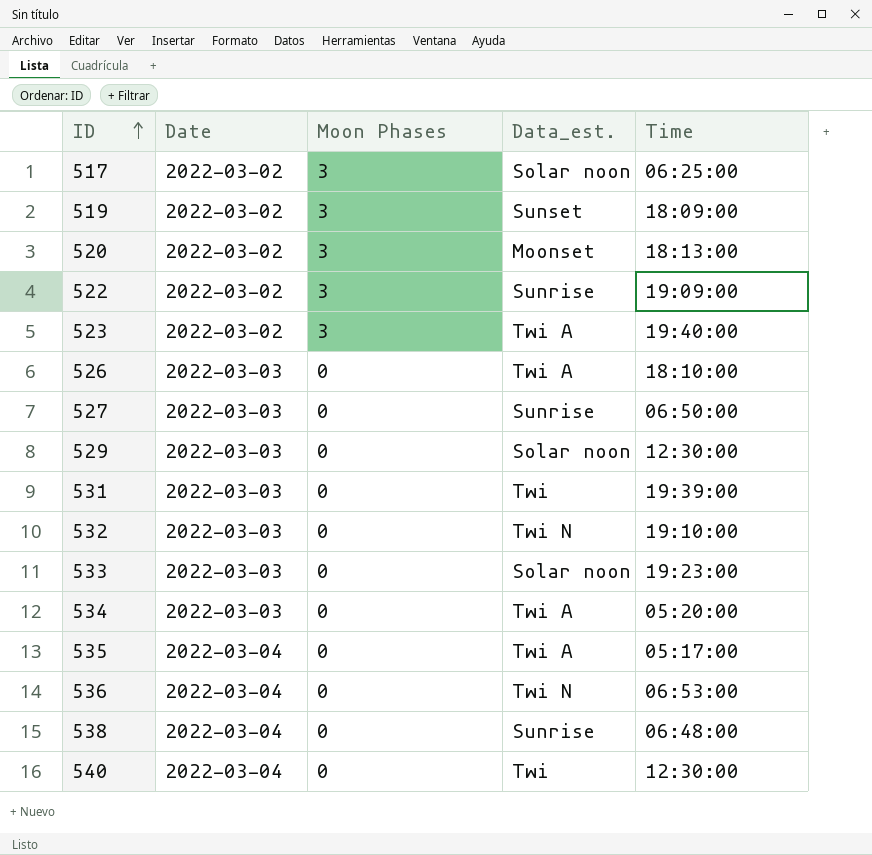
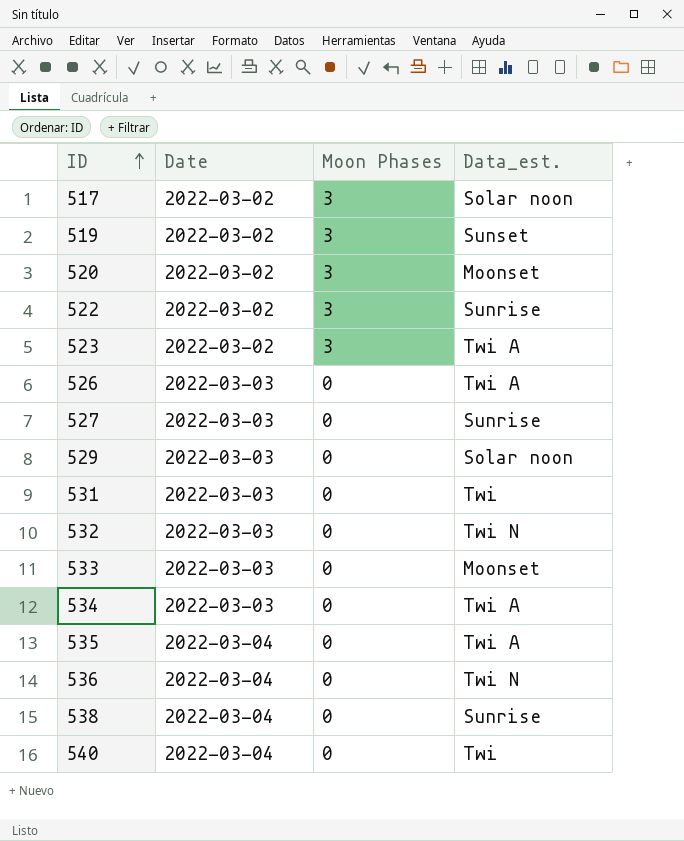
column Time | position: 5 -> none
533 | Data_est.: Solar noon -> Moonset

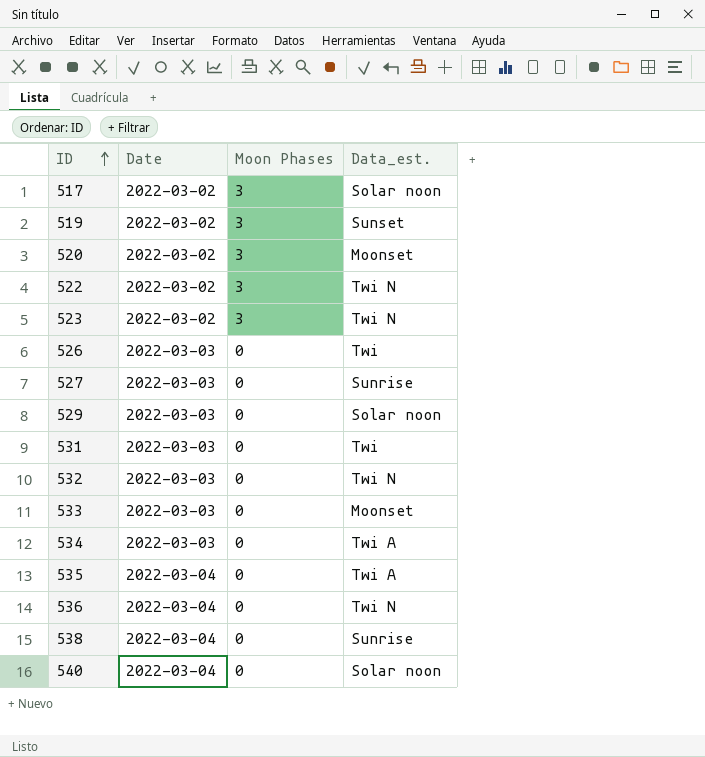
522 | Data_est.: Sunrise -> Twi N
523 | Data_est.: Twi A -> Twi N
526 | Data_est.: Twi A -> Twi
540 | Data_est.: Twi -> Solar noon

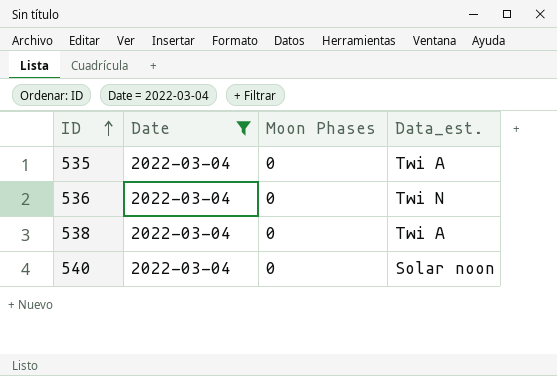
filter: none -> Date = 2022-03-04
538 | Data_est.: Sunrise -> Twi A

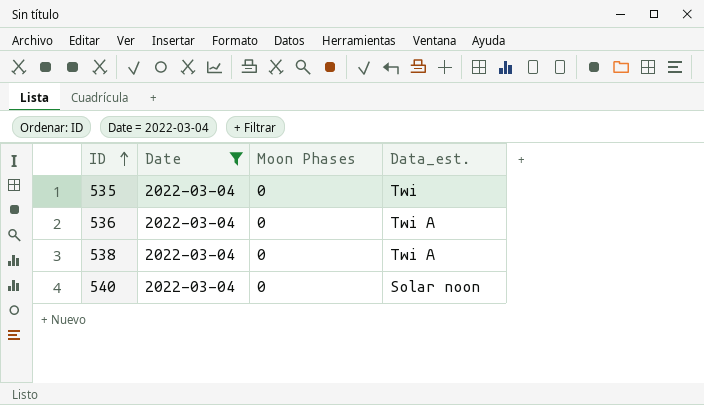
535 | Data_est.: Twi A -> Twi
536 | Data_est.: Twi N -> Twi A

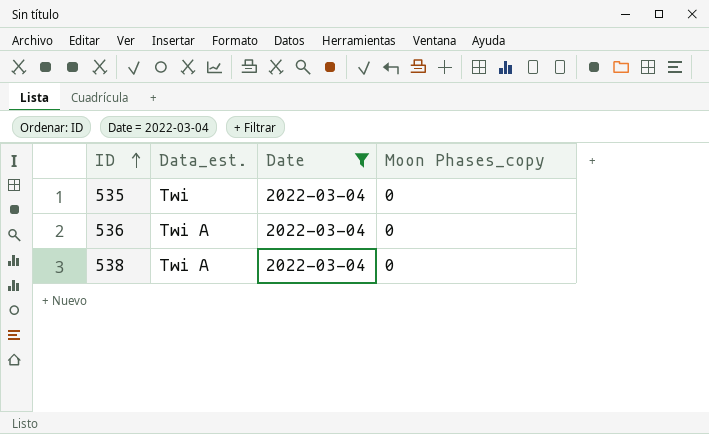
column Data_est. | position: 4 -> 2
column name: Moon Phases -> Moon Phases_copy
row 540: 2022-03-04 | 0 | Solar noon -> none

